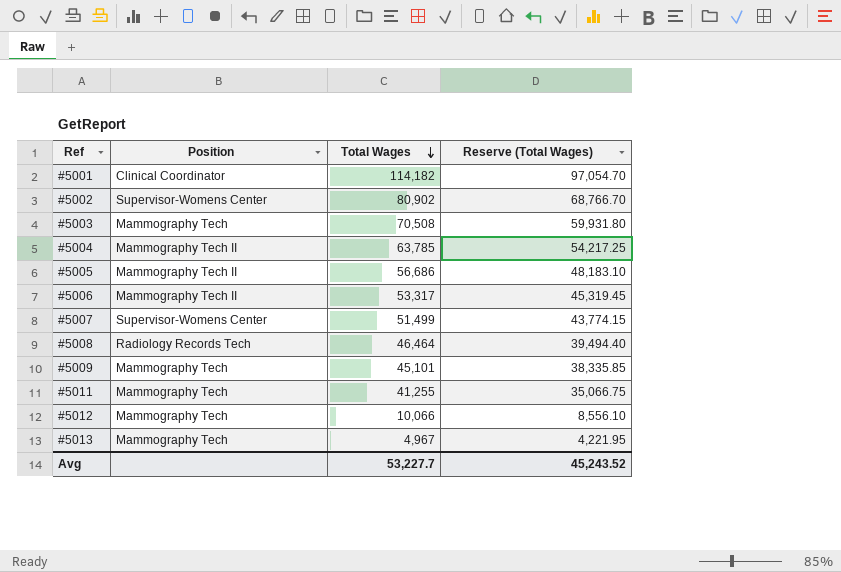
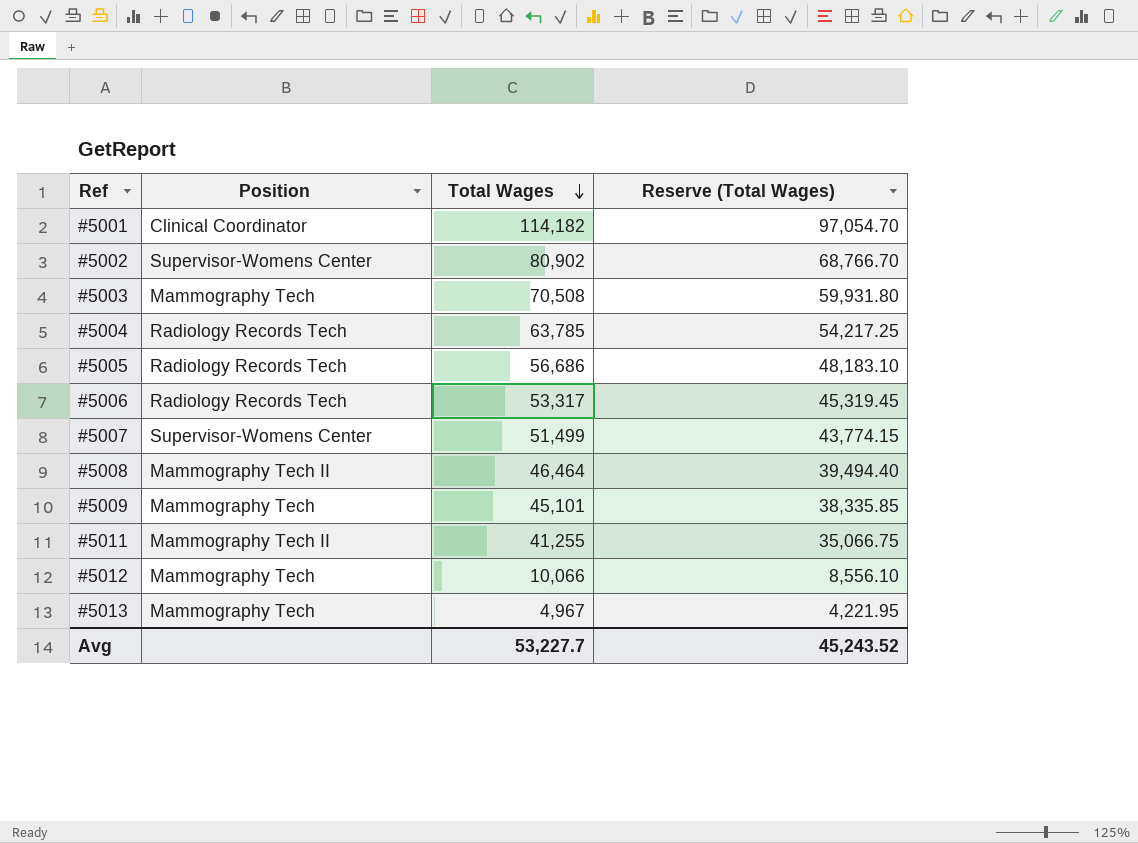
#5004 | Position: Mammography Tech II -> Radiology Records Tech
#5005 | Position: Mammography Tech II -> Radiology Records Tech
#5006 | Position: Mammography Tech II -> Radiology Records Tech
#5008 | Position: Radiology Records Tech -> Mammography Tech II
#5011 | Position: Mammography Tech -> Mammography Tech II

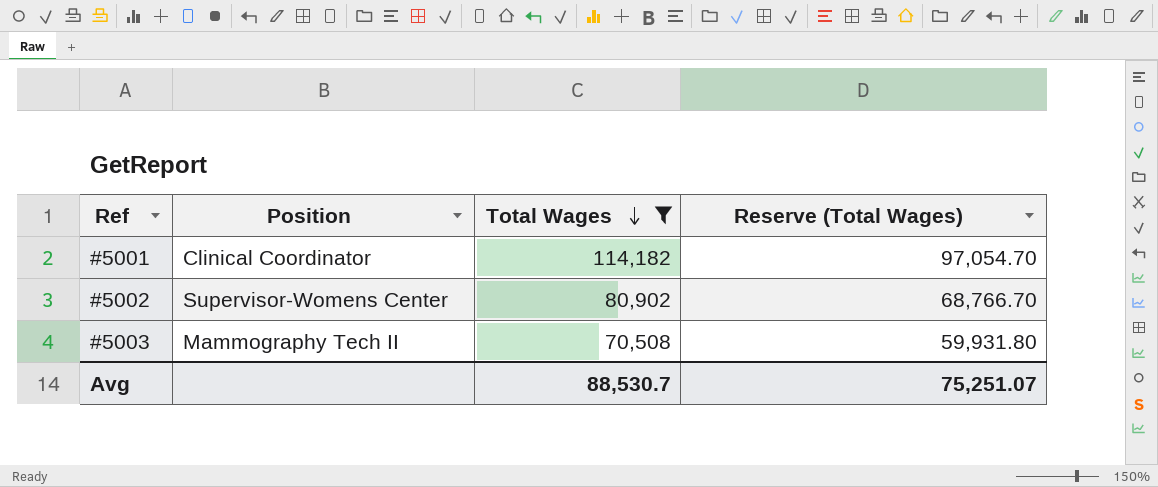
filter: none -> Total Wages >= 70,508
#5003 | Position: Mammography Tech -> Mammography Tech II
Avg | Total Wages: 53,227.7 -> 88,530.7
Avg | Reserve (Total Wages): 45,243.52 -> 75,251.07

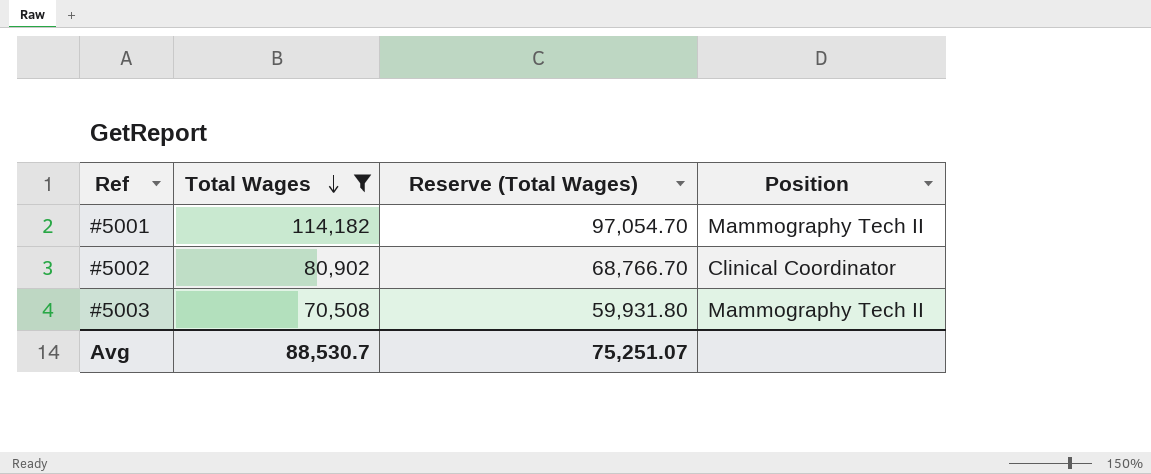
column Position | position: 2 -> 4
#5001 | Position: Clinical Coordinator -> Mammography Tech II
#5002 | Position: Supervisor-Womens Center -> Clinical Coordinator

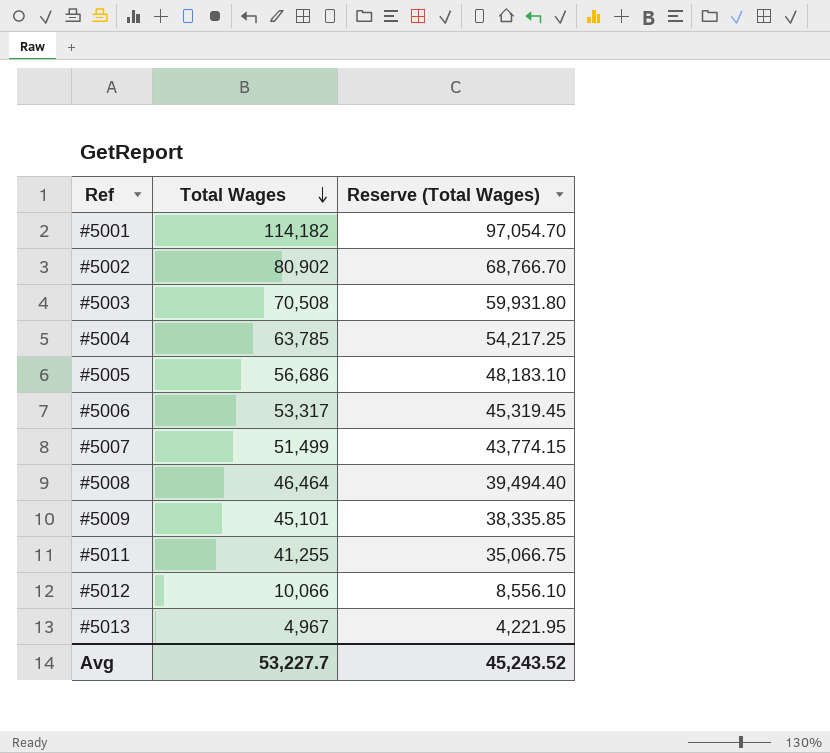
filter: Total Wages >= 70,508 -> none
column Position | position: 4 -> none
Avg | Total Wages: 88,530.7 -> 53,227.7
Avg | Reserve (Total Wages): 75,251.07 -> 45,243.52

